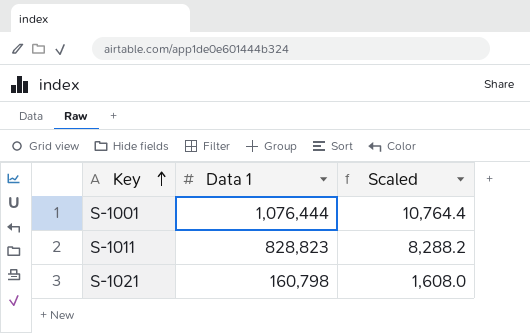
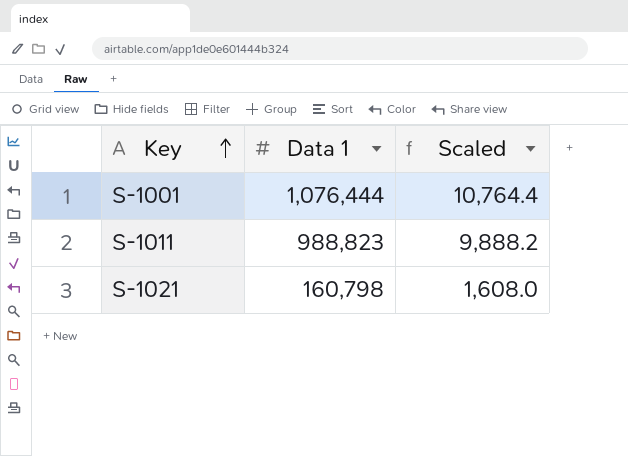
S-1011 | Data 1: 828,823 -> 988,823
S-1011 | Scaled: 8,288.2 -> 9,888.2

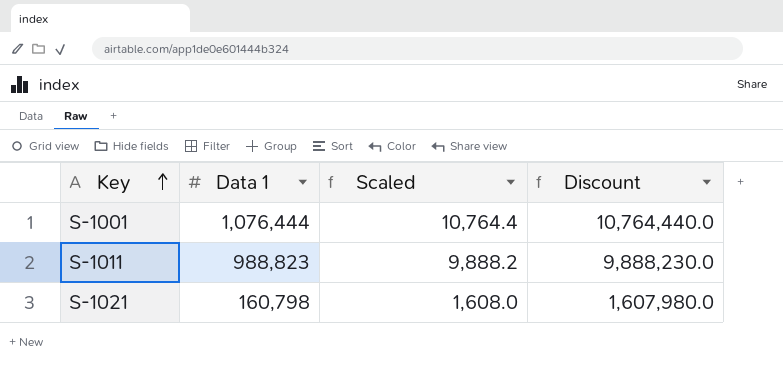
column Discount | formula: none -> [Data 1] * 10

